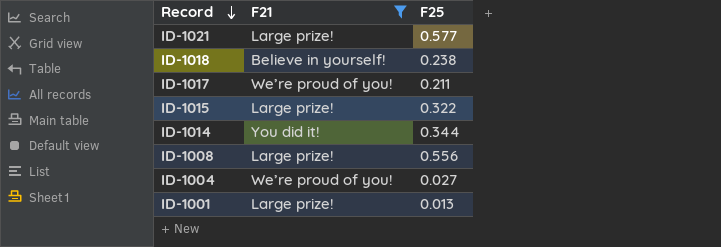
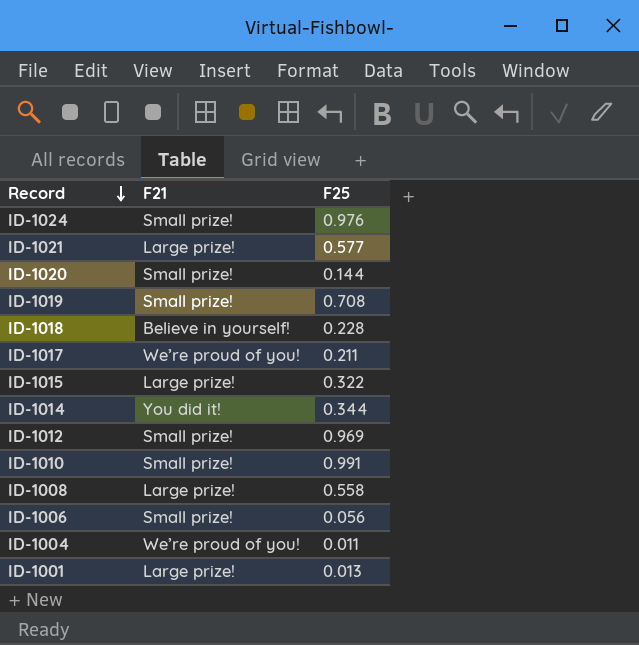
filter: F21 != Small prize! -> none
ID-1018 | F25: 0.238 -> 0.228
ID-1008 | F25: 0.556 -> 0.558
ID-1004 | F25: 0.027 -> 0.011

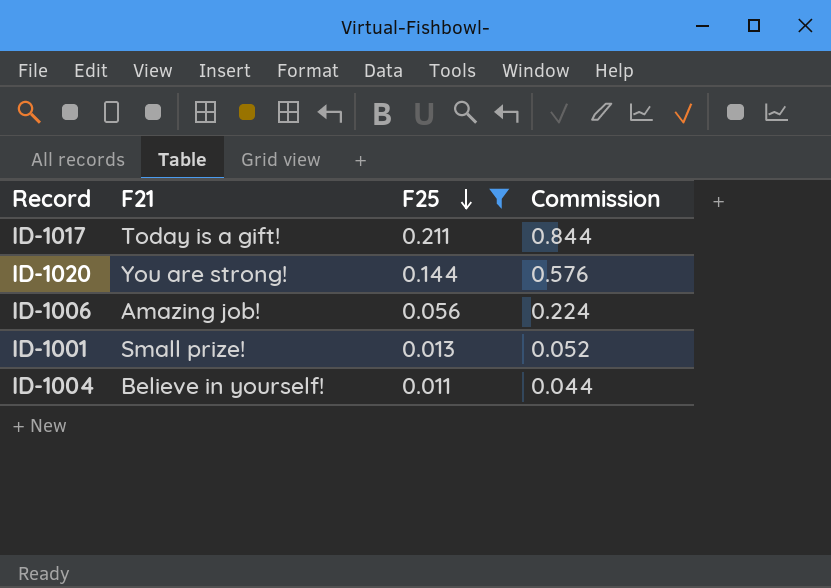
filter: none -> F25 <= 0.211
row order: Record descending -> F25 descending
column Commission | formula: none -> [F25] * 4
ID-1017 | F21: We’re proud of you! -> Today is a gift!
ID-1020 | F21: Small prize! -> You are strong!
ID-1006 | F21: Small prize! -> Amazing job!
ID-1001 | F21: Large prize! -> Small prize!
ID-1004 | F21: We’re proud of you! -> Believe in yourself!

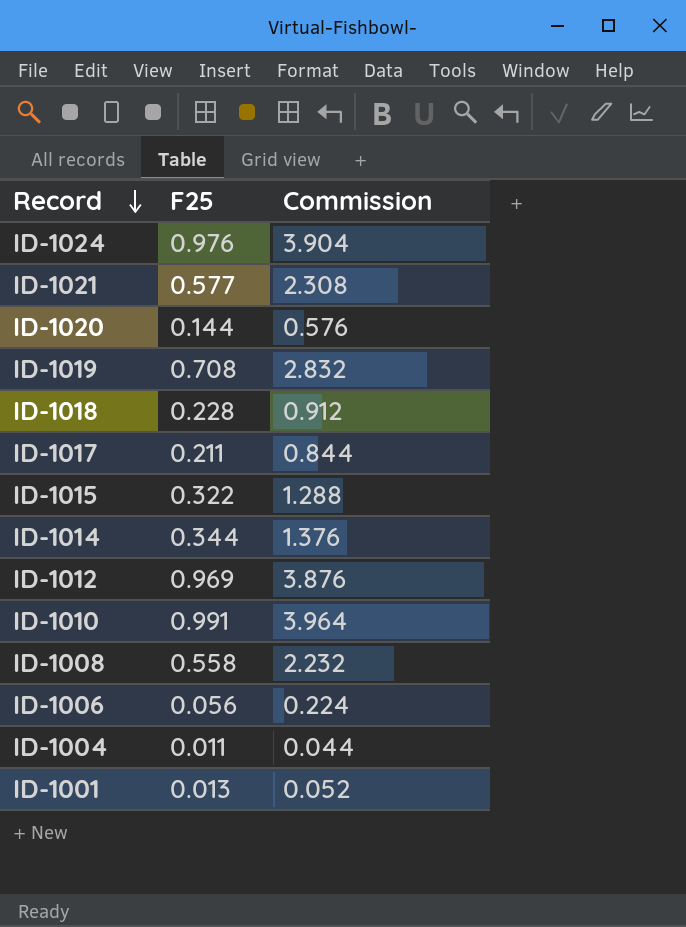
filter: F25 <= 0.211 -> none
row order: F25 descending -> Record descending
column F21 | position: 2 -> none

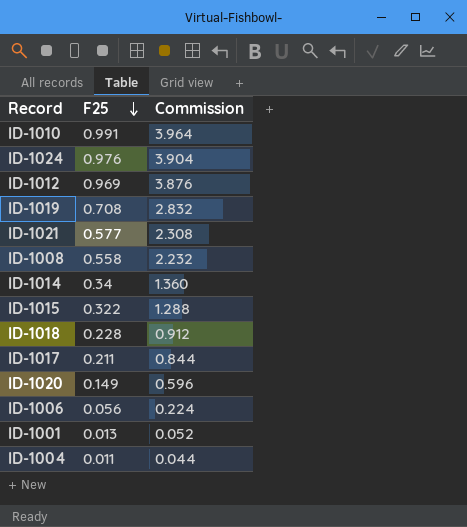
row order: Record descending -> F25 descending
ID-1014 | F25: 0.344 -> 0.34
ID-1014 | Commission: 1.376 -> 1.360
ID-1020 | F25: 0.144 -> 0.149
ID-1020 | Commission: 0.576 -> 0.596

